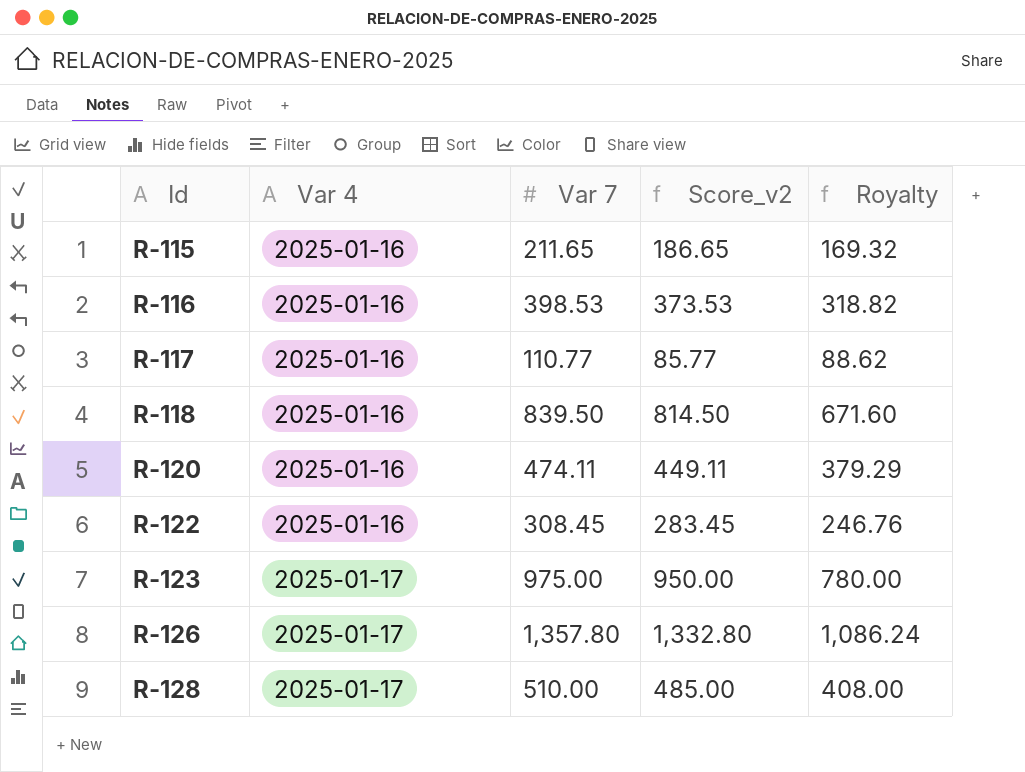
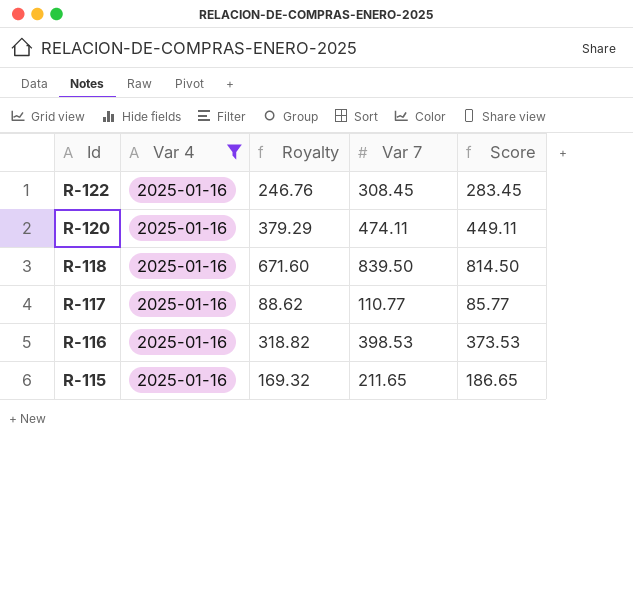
filter: none -> Var 4 = 2025-01-16
row order: Id ascending -> Id descending
column Royalty | position: 5 -> 3
column name: Score_v2 -> Score

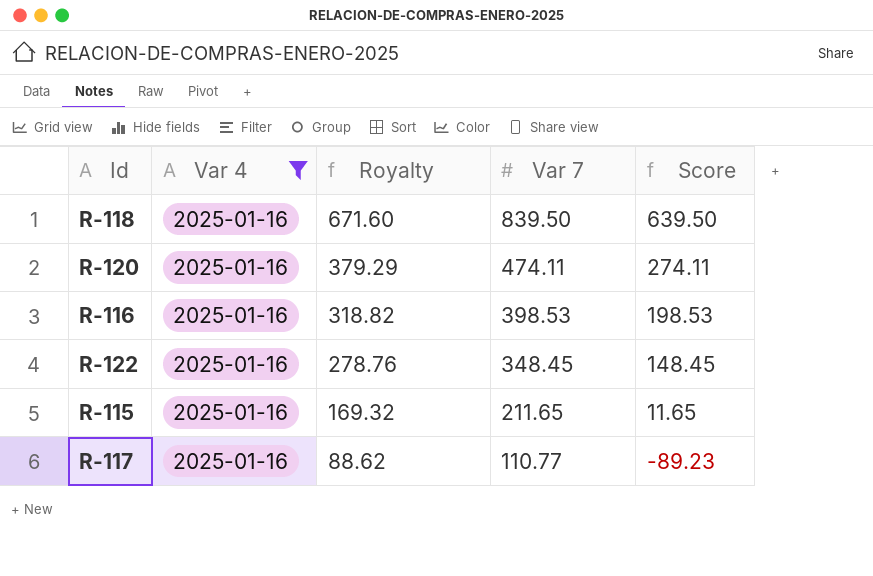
row order: Id descending -> Royalty descending
column Score | formula: [Var 7] - 25 -> [Var 7] - 200
R-122 | Royalty: 246.76 -> 278.76
R-122 | Var 7: 308.45 -> 348.45

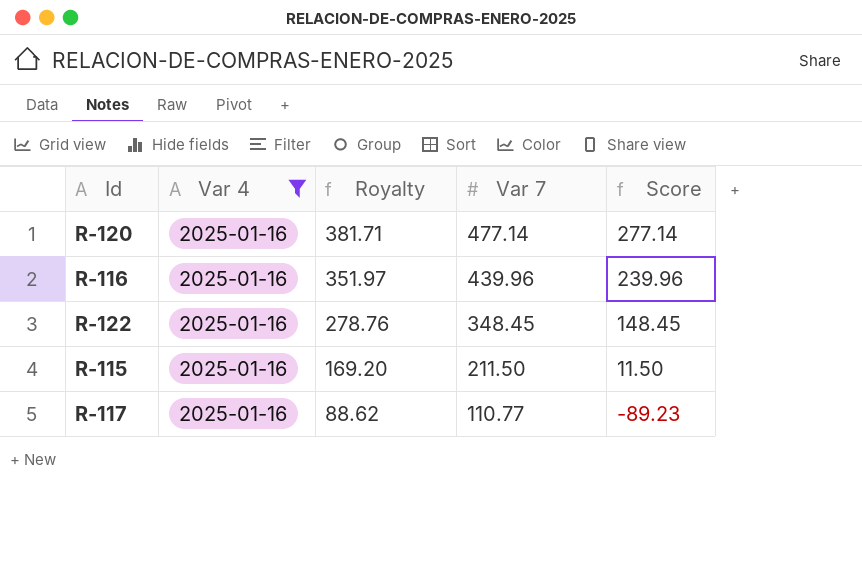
row R-118: 2025-01-16 | 671.60 | 839.50 | 639.50 -> none
R-120 | Royalty: 379.29 -> 381.71
R-120 | Var 7: 474.11 -> 477.14
R-120 | Score: 274.11 -> 277.14
R-116 | Royalty: 318.82 -> 351.97
R-116 | Var 7: 398.53 -> 439.96
R-116 | Score: 198.53 -> 239.96
R-115 | Royalty: 169.32 -> 169.20
R-115 | Var 7: 211.65 -> 211.50
R-115 | Score: 11.65 -> 11.50

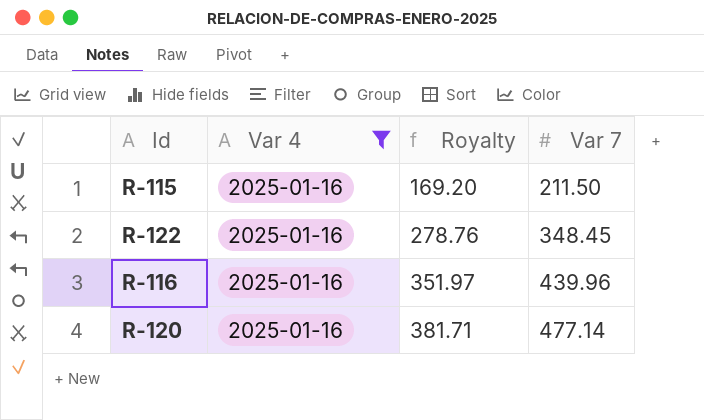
row order: Royalty descending -> Royalty ascending
column Score | formula: [Var 7] - 200 -> none
row R-117: 2025-01-16 | 88.62 | 110.77 | -89.23 -> none

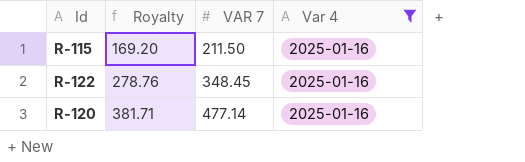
column name: Var 7 -> VAR 7
column Var 4 | position: 2 -> 4
row R-116: 2025-01-16 | 351.97 | 439.96 -> none

